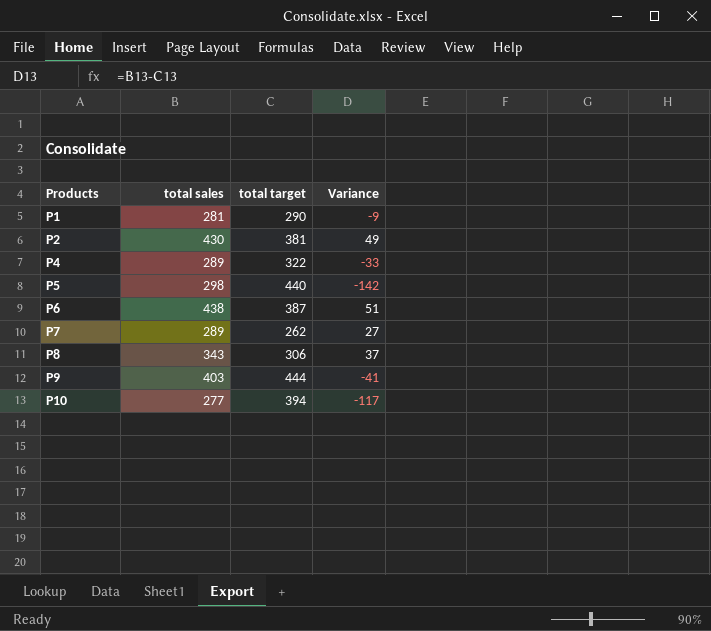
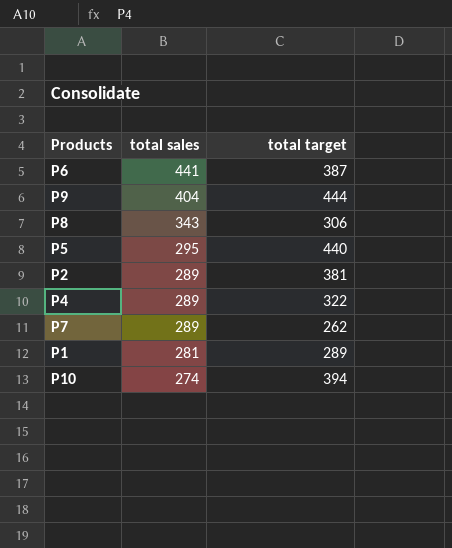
row order: Products ascending -> total sales descending
column Variance | formula: [total sales] - [total target] -> none
P6 | total sales: 438 -> 441
P9 | total sales: 403 -> 404
P5 | total sales: 298 -> 295
P2 | total sales: 430 -> 289
P1 | total target: 290 -> 289
P10 | total sales: 277 -> 274

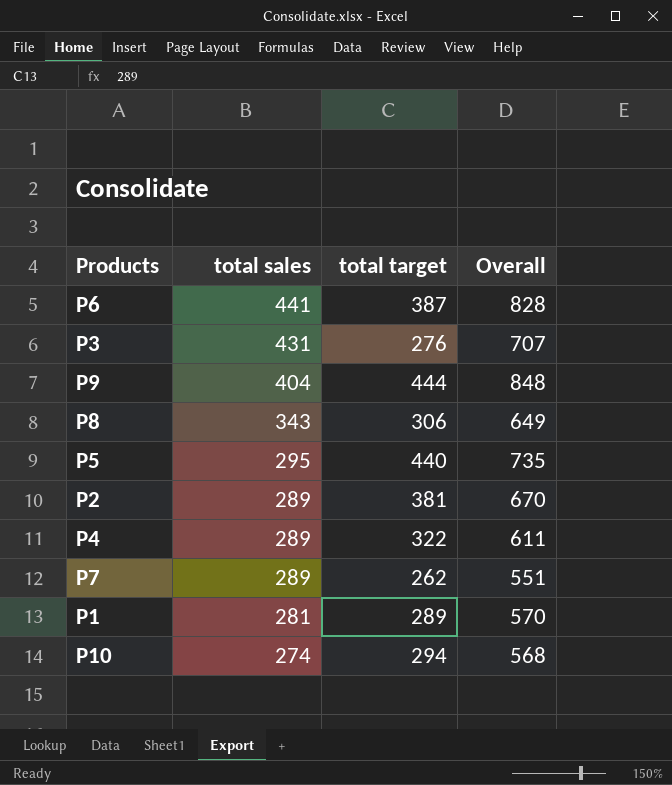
column Overall | formula: none -> [total sales] + [total target]
row P3: none -> 431 | 276 | 707
P10 | total target: 394 -> 294

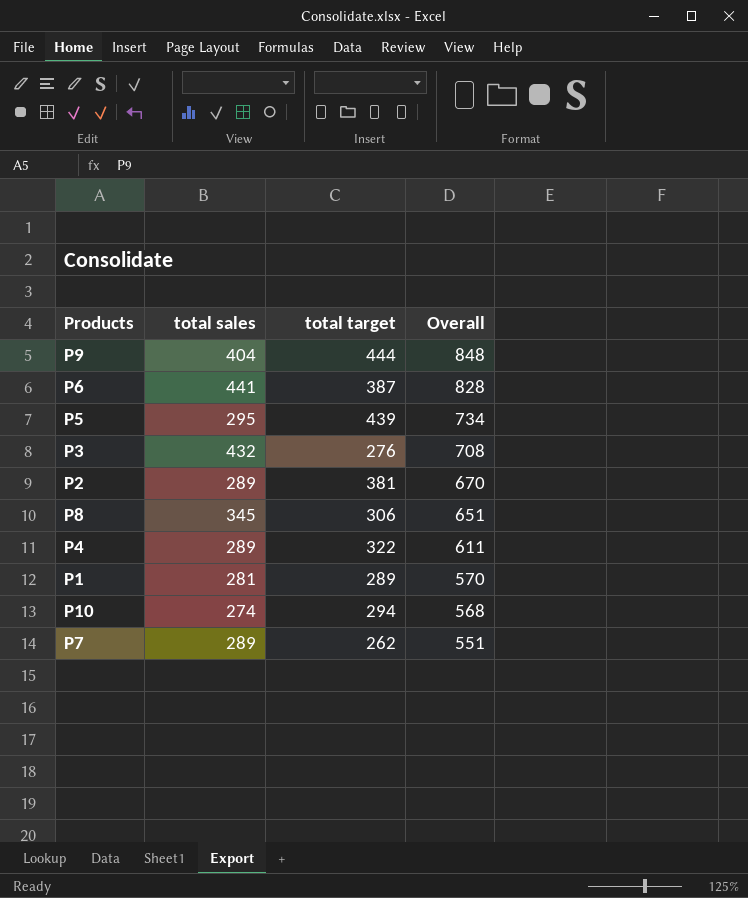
row order: total sales descending -> Overall descending
P5 | total target: 440 -> 439
P5 | Overall: 735 -> 734
P3 | total sales: 431 -> 432
P3 | Overall: 707 -> 708
P8 | total sales: 343 -> 345
P8 | Overall: 649 -> 651

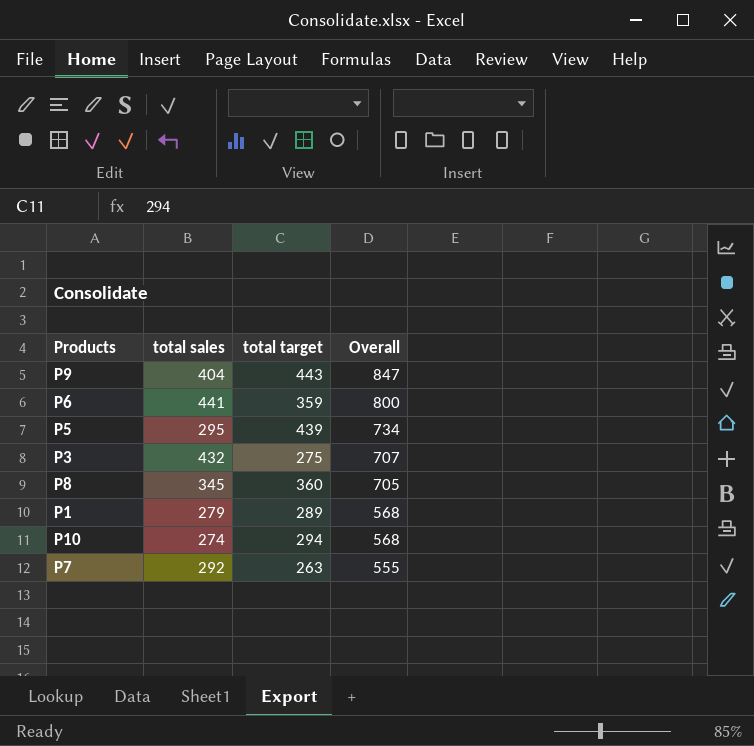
row P2: 289 | 381 | 670 -> none
row P4: 289 | 322 | 611 -> none
P9 | total target: 444 -> 443
P9 | Overall: 848 -> 847
P6 | total target: 387 -> 359
P6 | Overall: 828 -> 800
P3 | total target: 276 -> 275
P3 | Overall: 708 -> 707
P8 | total target: 306 -> 360
P8 | Overall: 651 -> 705
P1 | total sales: 281 -> 279
P1 | Overall: 570 -> 568
P7 | total sales: 289 -> 292
P7 | total target: 262 -> 263
P7 | Overall: 551 -> 555

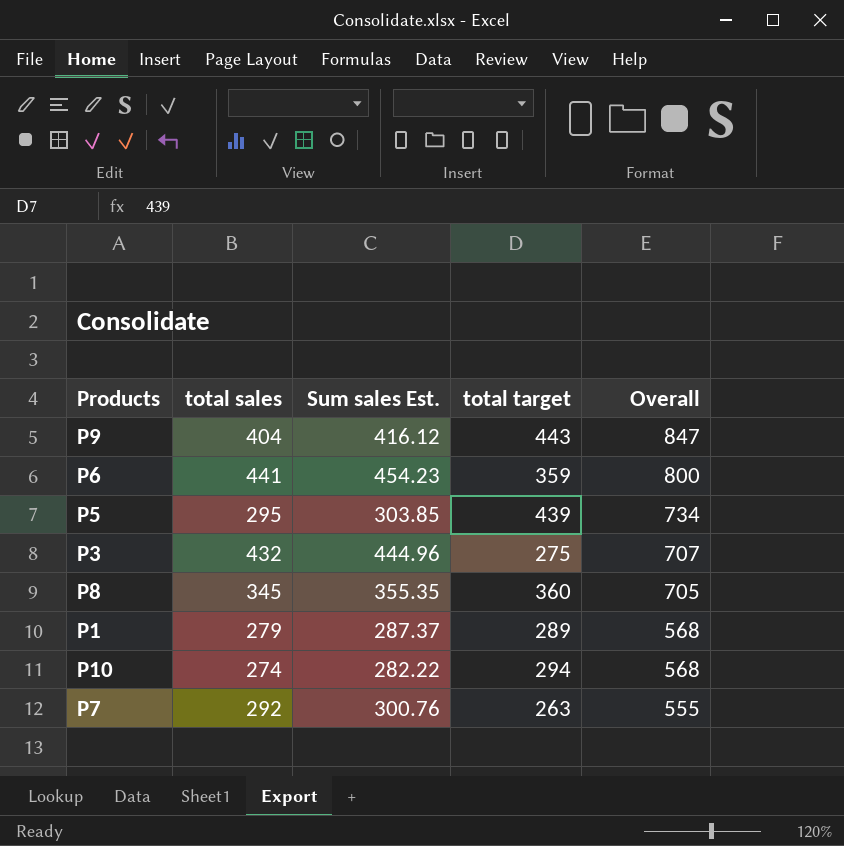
column Sum sales Est. | formula: none -> [total sales] * 1.03

